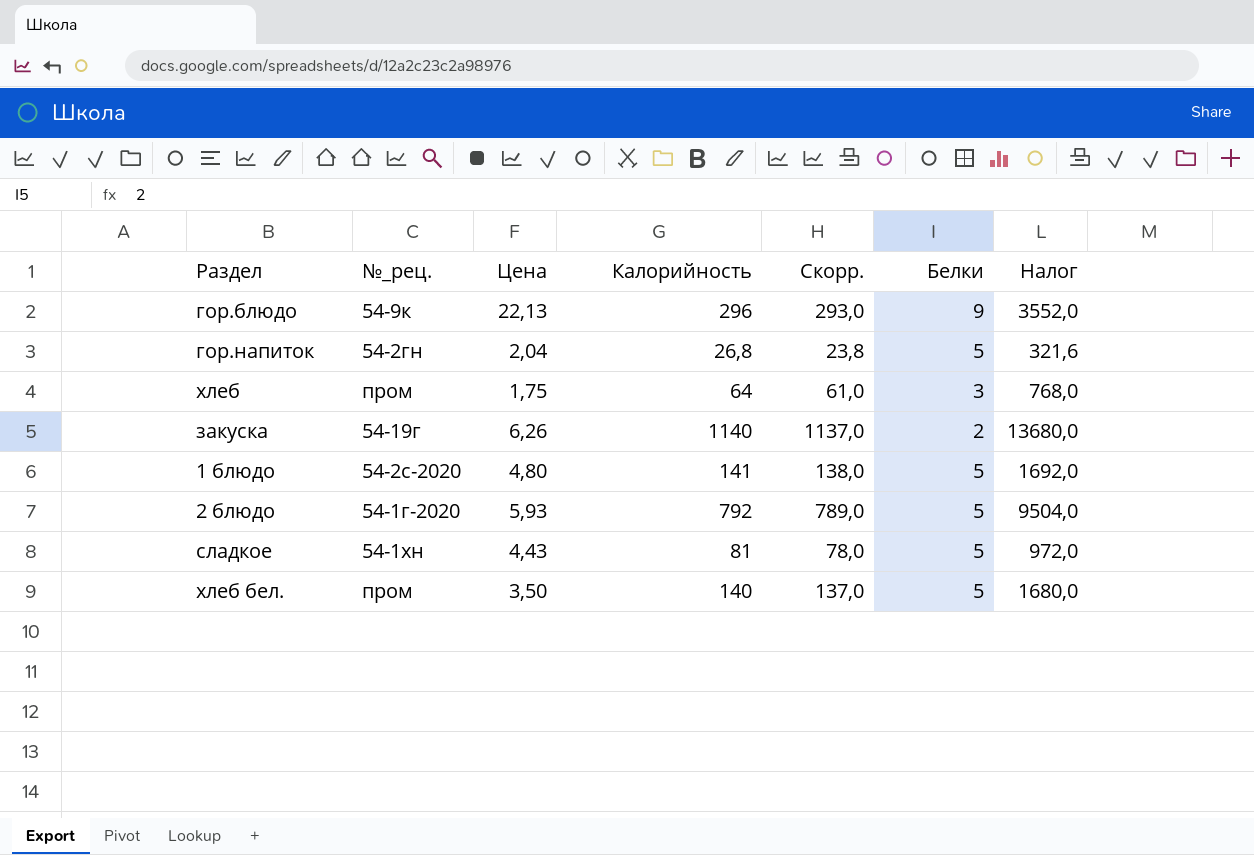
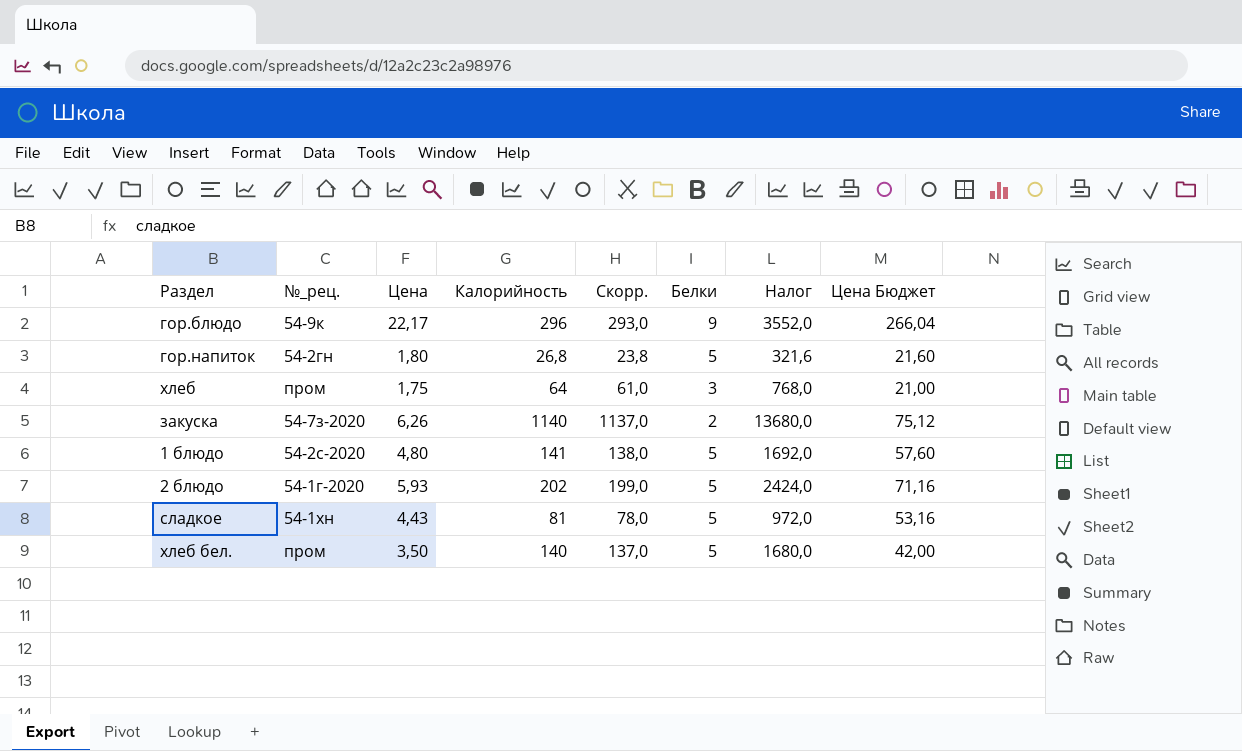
column Цена Бюджет | formula: none -> [Цена] * 12
гор.блюдо | Цена: 22,13 -> 22,17
гор.напиток | Цена: 2,04 -> 1,80
закуска | №_рец.: 54-19г -> 54-7з-2020
2 блюдо | Калорийность: 792 -> 202
2 блюдо | Скорр.: 789,0 -> 199,0
2 блюдо | Налог: 9504,0 -> 2424,0

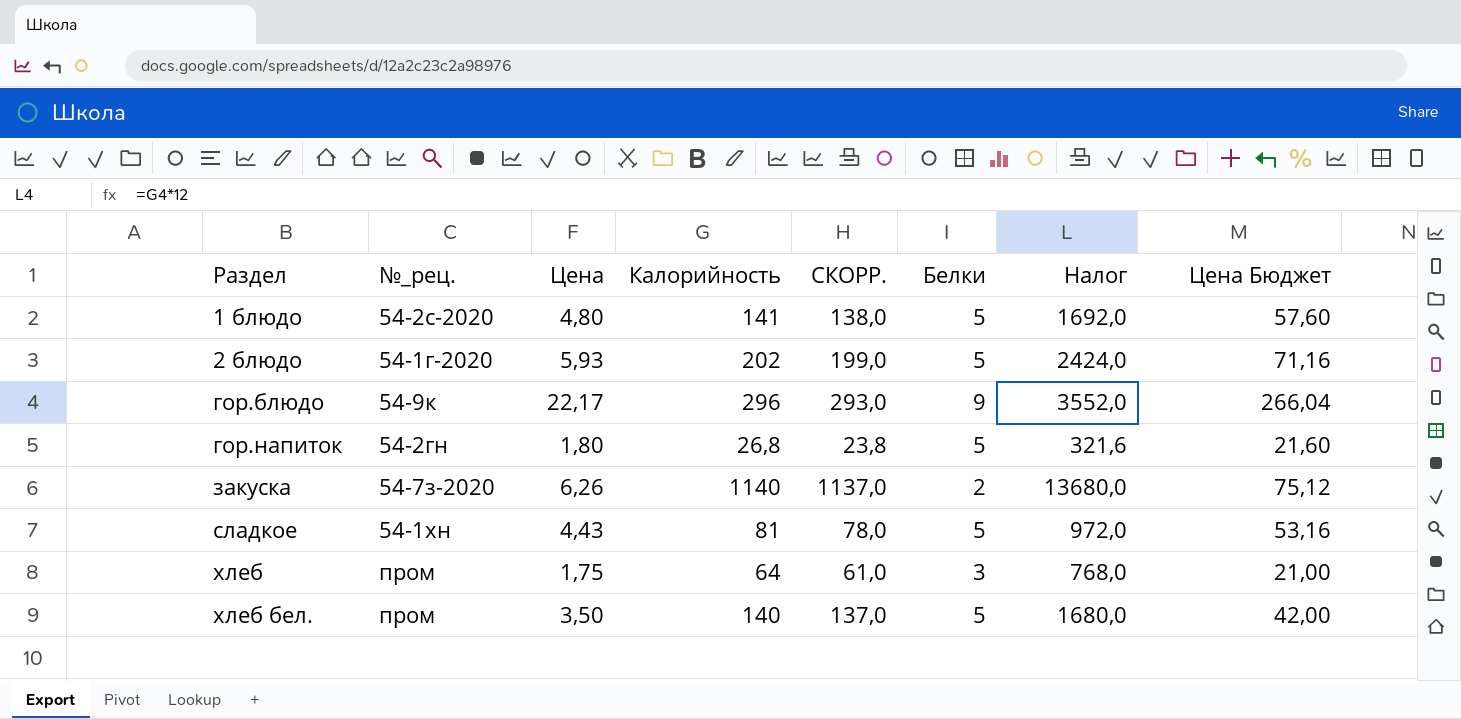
row order: none -> Раздел ascending
column name: Скорр. -> СКОРР.

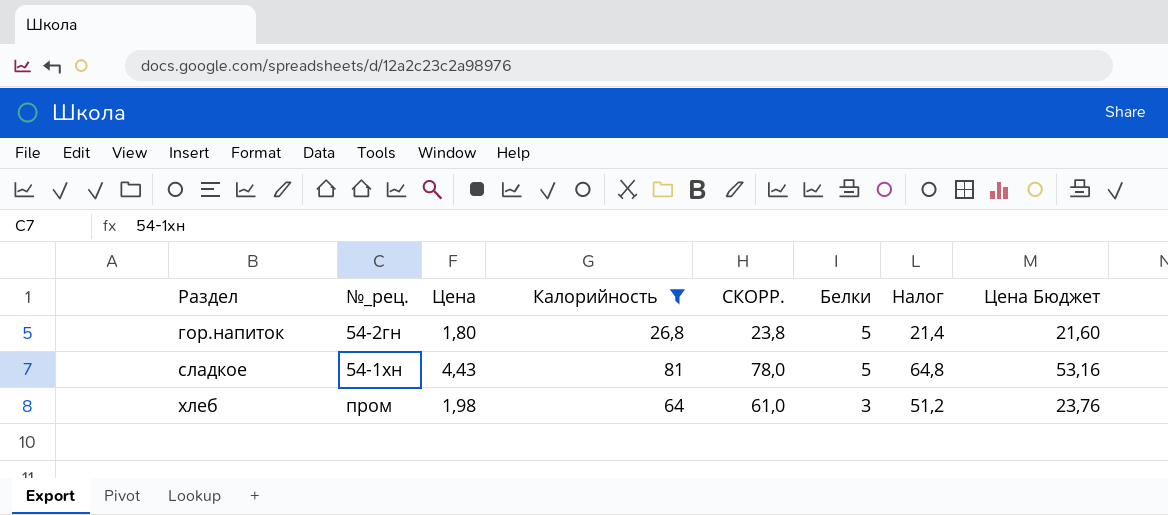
filter: none -> Калорийность <= 81
column Налог | formula: [Калорийность] * 12 -> [Калорийность] * 0,8
хлеб | Цена: 1,75 -> 1,98
хлеб | Цена Бюджет: 21,00 -> 23,76

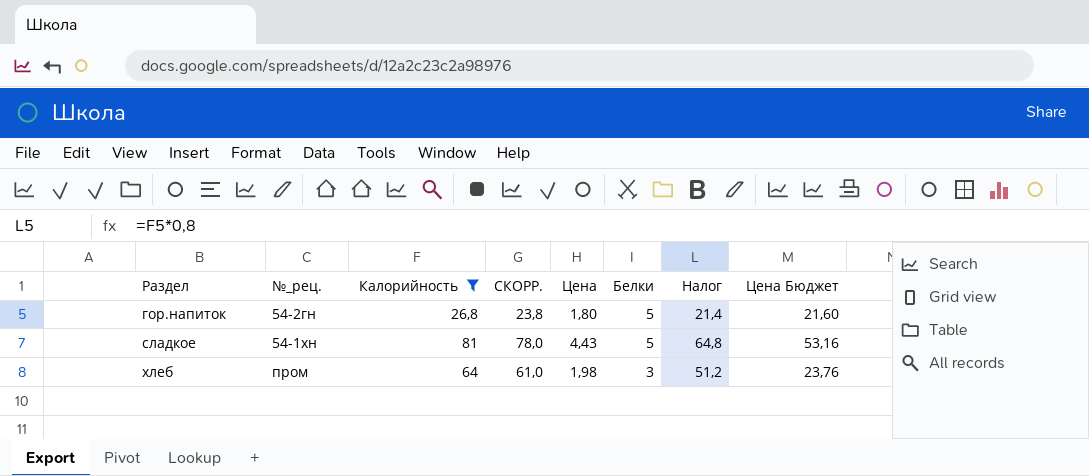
column Цена | position: 3 -> 5

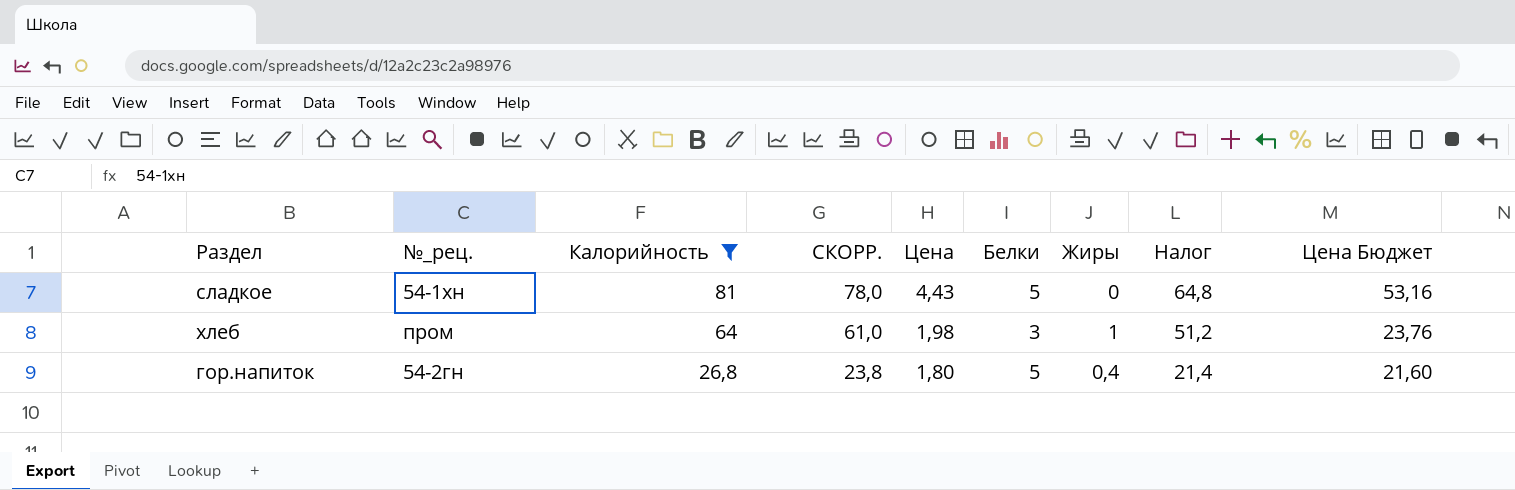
row order: Раздел ascending -> Калорийность descending
column Жиры | position: none -> 7

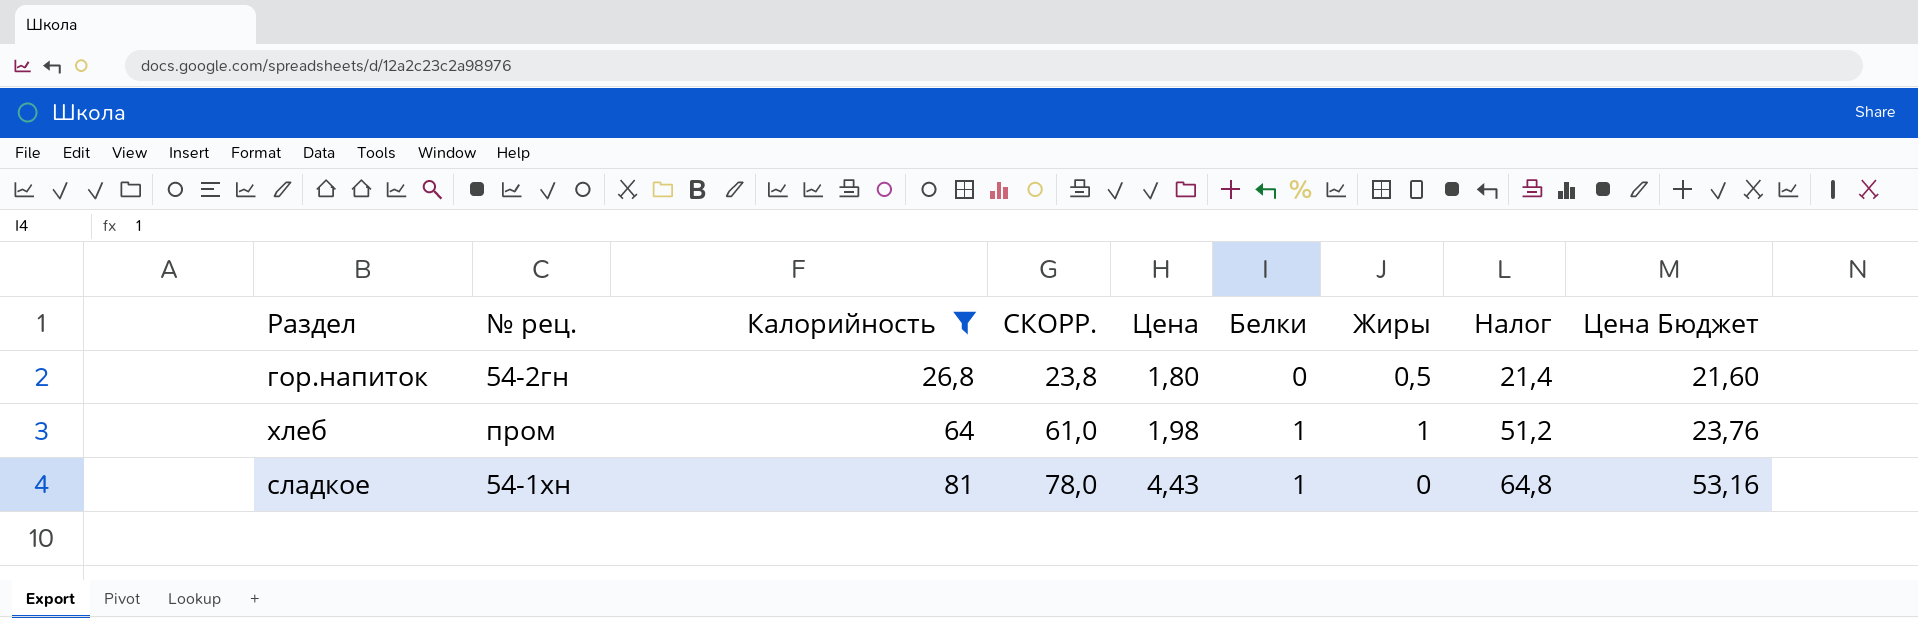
row order: Калорийность descending -> Калорийность ascending
column name: №_рец. -> № рец.
гор.напиток | Белки: 5 -> 0
гор.напиток | Жиры: 0,4 -> 0,5
хлеб | Белки: 3 -> 1
сладкое | Белки: 5 -> 1

